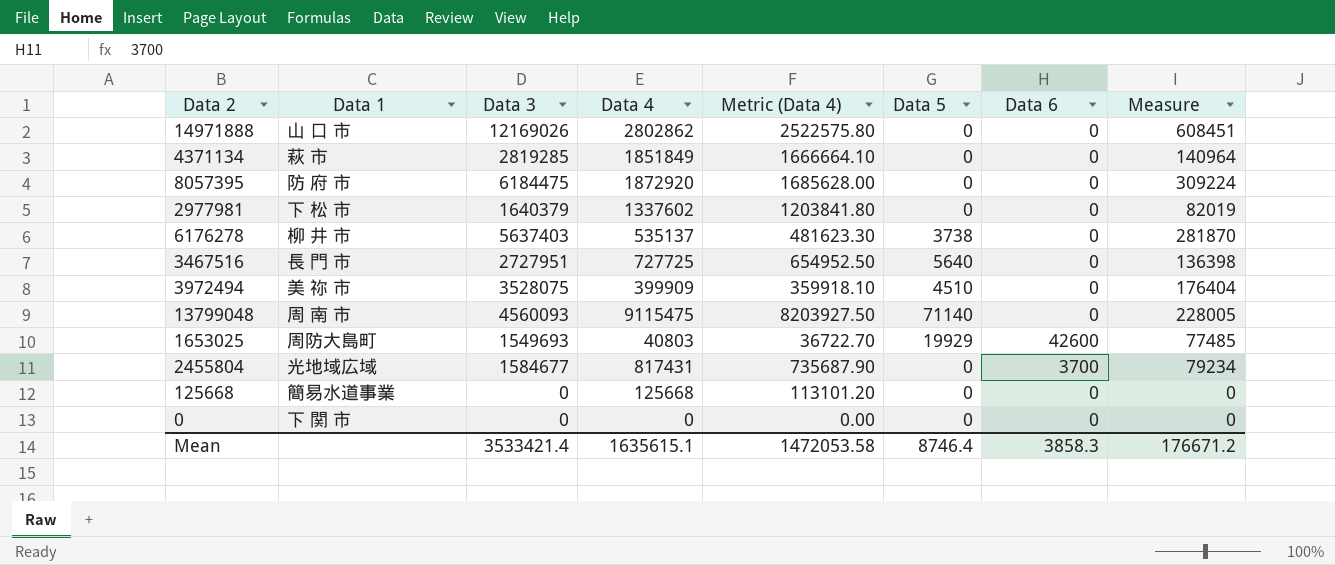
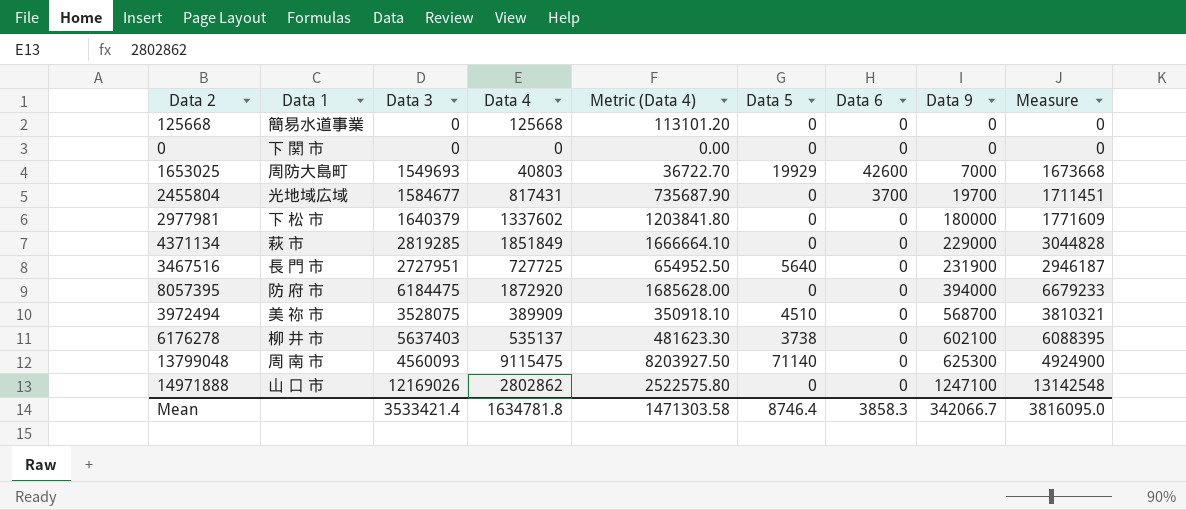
row order: none -> Data 9 ascending
column Data 9 | position: none -> 8
column Measure | formula: [Data 3] * 0.05 -> [Data 3] * 1.08
3972494 | Data 4: 399909 -> 389909
3972494 | Metric (Data 4): 359918.10 -> 350918.10
Mean | Data 4: 1635615.1 -> 1634781.8
Mean | Metric (Data 4): 1472053.58 -> 1471303.58
Mean | Measure: 176671.2 -> 3816095.0

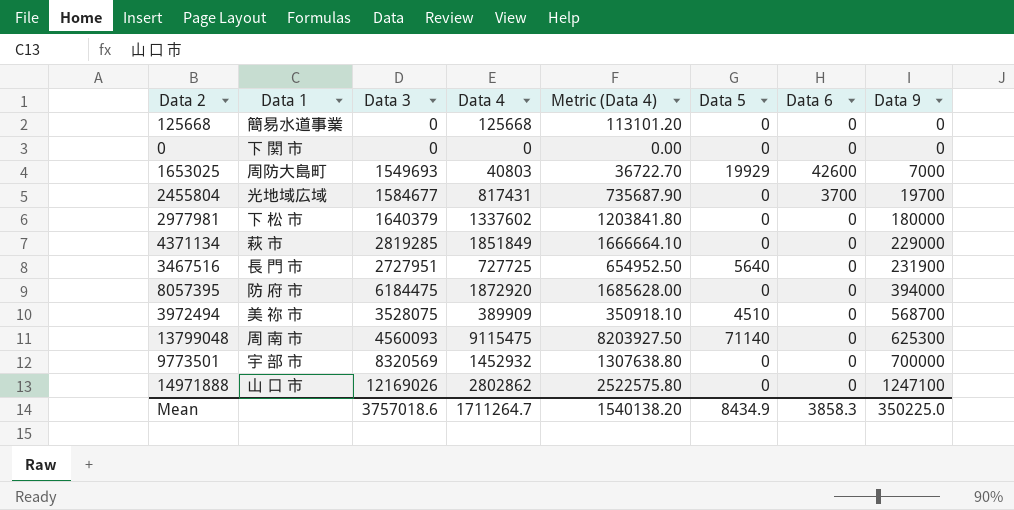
column Measure | formula: [Data 3] * 1.08 -> none
row 6176278: 柳 井 市 | 5637403 | 535137 | 481623.30 | 3738 | 0 | 602100 | 6088395 -> none
row 9773501: none -> 宇 部 市 | 8320569 | 1452932 | 1307638.80 | 0 | 0 | 700000
Mean | Data 3: 3533421.4 -> 3757018.6
Mean | Data 4: 1634781.8 -> 1711264.7
Mean | Metric (Data 4): 1471303.58 -> 1540138.20
Mean | Data 5: 8746.4 -> 8434.9
Mean | Data 9: 342066.7 -> 350225.0

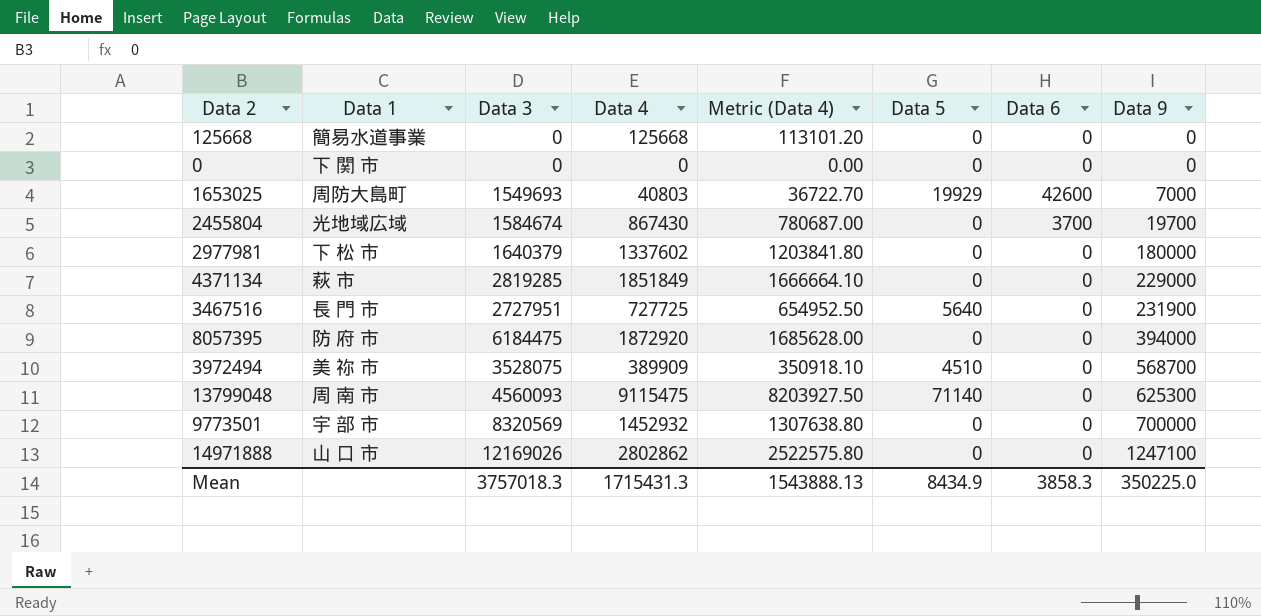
2455804 | Data 3: 1584677 -> 1584674
2455804 | Data 4: 817431 -> 867430
2455804 | Metric (Data 4): 735687.90 -> 780687.00
Mean | Data 3: 3757018.6 -> 3757018.3
Mean | Data 4: 1711264.7 -> 1715431.3
Mean | Metric (Data 4): 1540138.20 -> 1543888.13

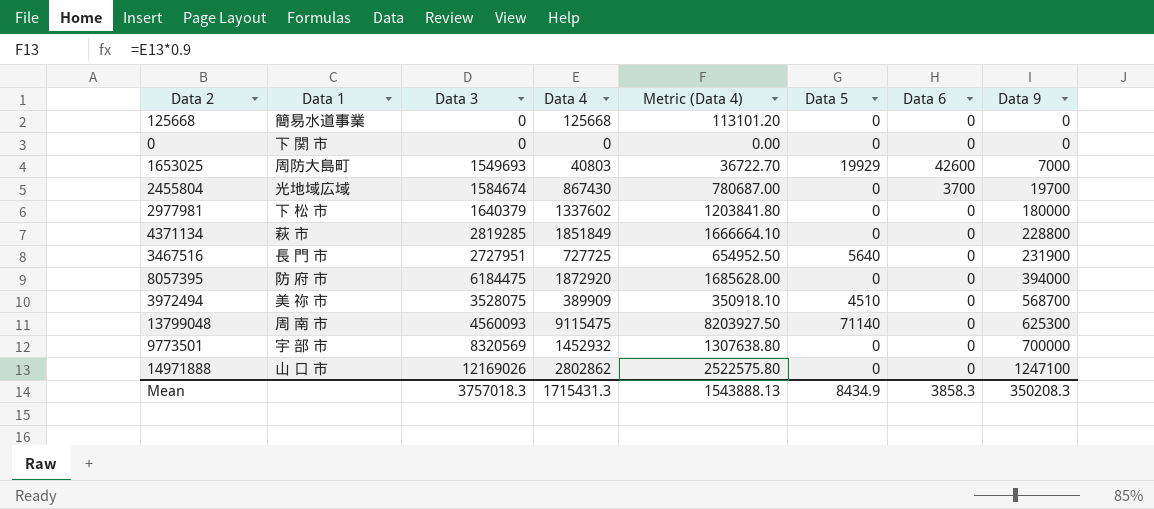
4371134 | Data 9: 229000 -> 228800
Mean | Data 9: 350225.0 -> 350208.3

